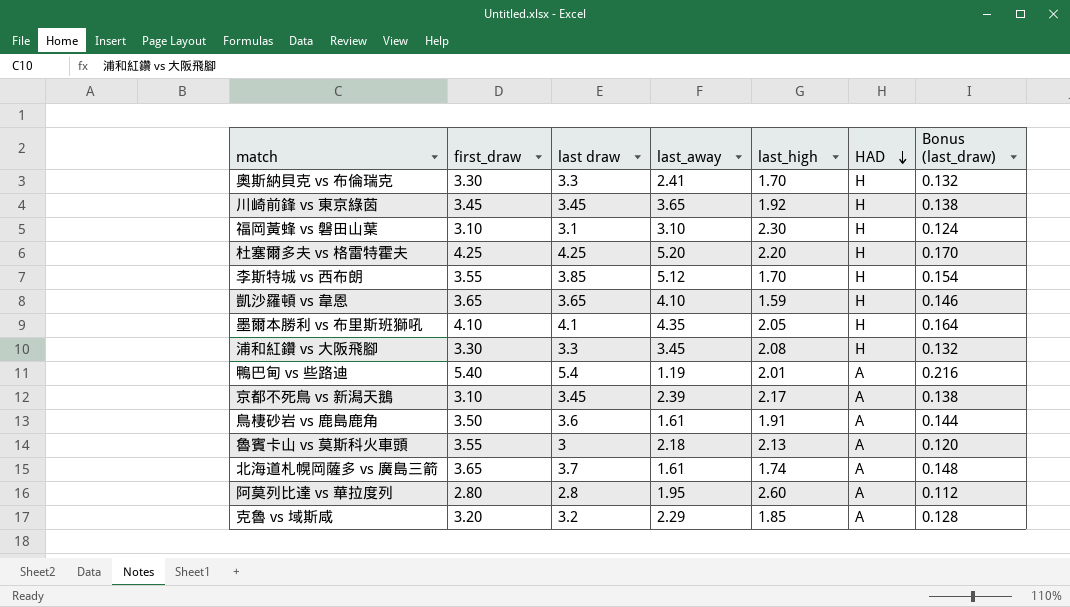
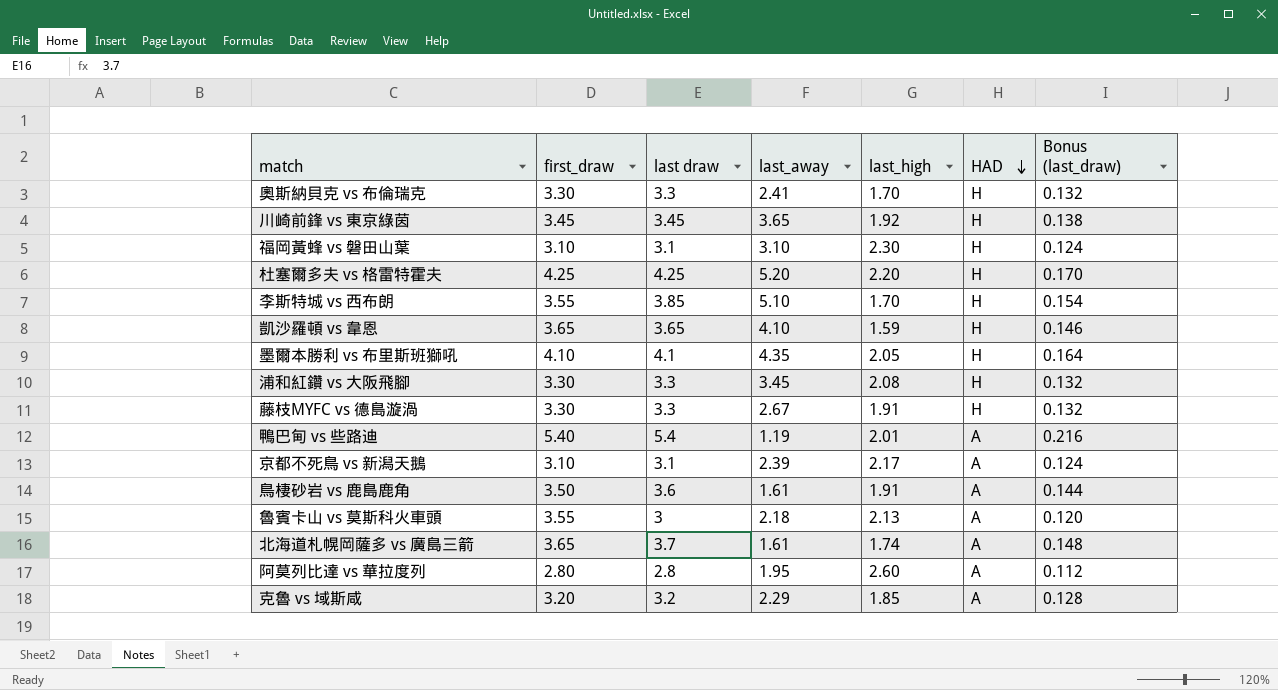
李斯特城 vs 西布朗 | last_away: 5.12 -> 5.10
row 藤枝MYFC vs 德島漩渦: none -> 3.30 | 3.3 | 2.67 | 1.91 | H | 0.132
京都不死鳥 vs 新潟天鵝 | last draw: 3.45 -> 3.1
京都不死鳥 vs 新潟天鵝 | Bonus (last_draw): 0.138 -> 0.124

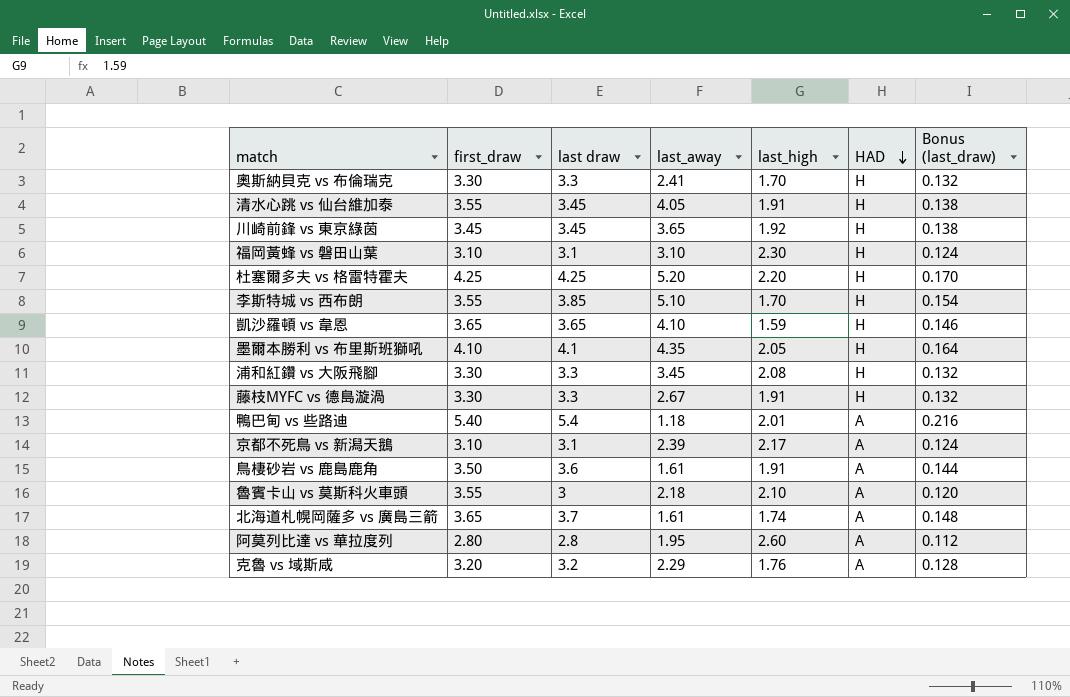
row 清水心跳 vs 仙台維加泰: none -> 3.55 | 3.45 | 4.05 | 1.91 | H | 0.138
鴨巴甸 vs 些路迪 | last_away: 1.19 -> 1.18
魯賓卡山 vs 莫斯科火車頭 | last_high: 2.13 -> 2.10
克魯 vs 域斯咸 | last_high: 1.85 -> 1.76

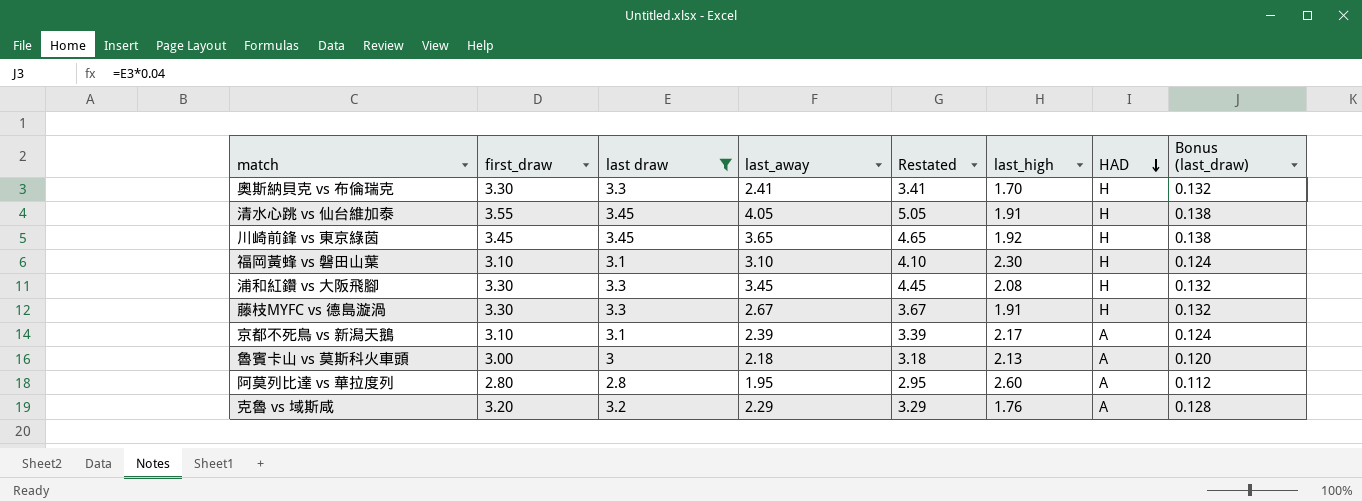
filter: none -> last draw <= 3.45
column Restated | formula: none -> [last_away] + 1
魯賓卡山 vs 莫斯科火車頭 | first_draw: 3.55 -> 3.00
魯賓卡山 vs 莫斯科火車頭 | last_high: 2.10 -> 2.13

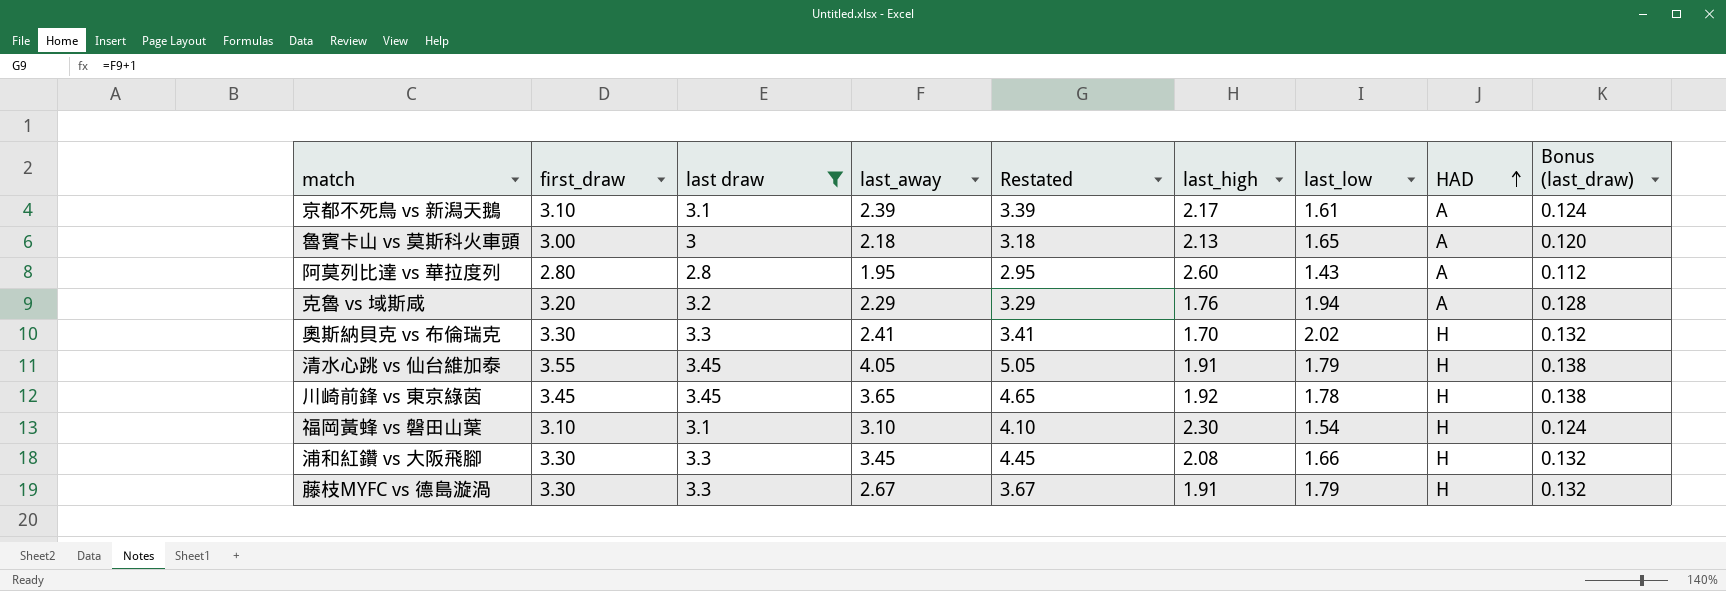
row order: HAD descending -> HAD ascending
column last_low | position: none -> 7

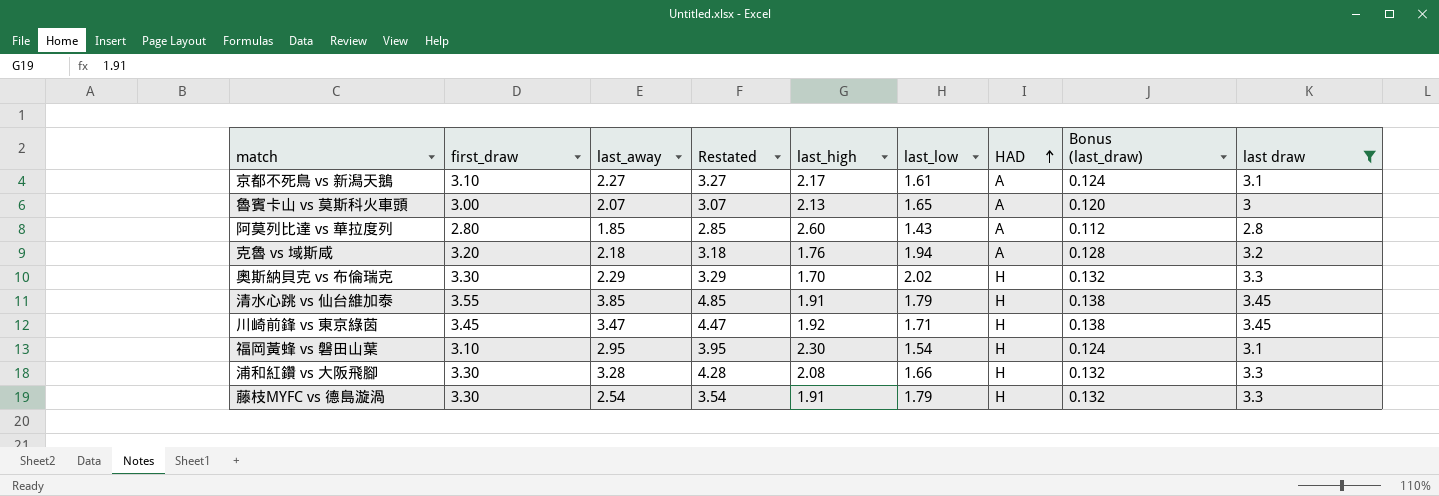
column last draw | position: 3 -> 9
京都不死鳥 vs 新潟天鵝 | last_away: 2.39 -> 2.27
京都不死鳥 vs 新潟天鵝 | Restated: 3.39 -> 3.27
魯賓卡山 vs 莫斯科火車頭 | last_away: 2.18 -> 2.07
魯賓卡山 vs 莫斯科火車頭 | Restated: 3.18 -> 3.07
阿莫列比達 vs 華拉度列 | last_away: 1.95 -> 1.85
阿莫列比達 vs 華拉度列 | Restated: 2.95 -> 2.85
克魯 vs 域斯咸 | last_away: 2.29 -> 2.18
克魯 vs 域斯咸 | Restated: 3.29 -> 3.18
奧斯納貝克 vs 布倫瑞克 | last_away: 2.41 -> 2.29
奧斯納貝克 vs 布倫瑞克 | Restated: 3.41 -> 3.29
清水心跳 vs 仙台維加泰 | last_away: 4.05 -> 3.85
清水心跳 vs 仙台維加泰 | Restated: 5.05 -> 4.85
川崎前鋒 vs 東京綠茵 | last_away: 3.65 -> 3.47
川崎前鋒 vs 東京綠茵 | Restated: 4.65 -> 4.47
川崎前鋒 vs 東京綠茵 | last_low: 1.78 -> 1.71
福岡黃蜂 vs 磐田山葉 | last_away: 3.10 -> 2.95
福岡黃蜂 vs 磐田山葉 | Restated: 4.10 -> 3.95
浦和紅鑽 vs 大阪飛腳 | last_away: 3.45 -> 3.28
浦和紅鑽 vs 大阪飛腳 | Restated: 4.45 -> 4.28
藤枝MYFC vs 德島漩渦 | last_away: 2.67 -> 2.54
藤枝MYFC vs 德島漩渦 | Restated: 3.67 -> 3.54

